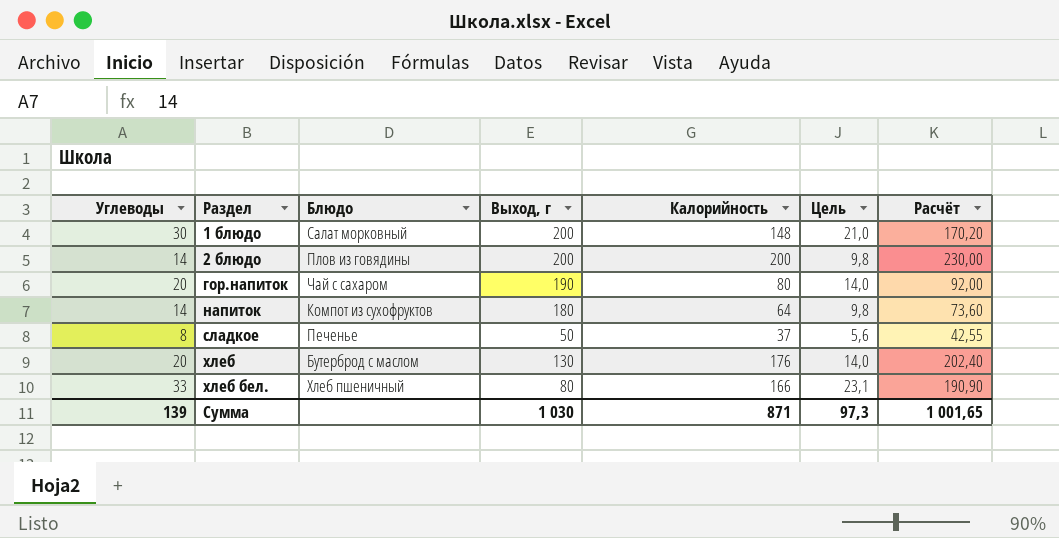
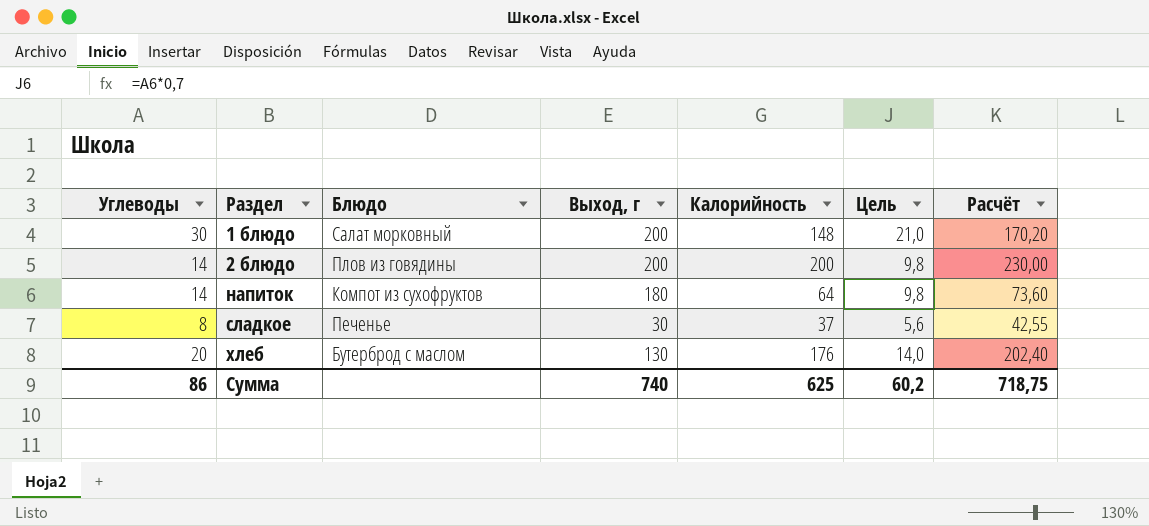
row гор.напиток: 20 | Чай с сахаром | 190 | 80 | 14,0 | 92,00 -> none
row хлеб бел.: 33 | Хлеб пшеничный | 80 | 166 | 23,1 | 190,90 -> none
сладкое | Выход, г: 50 -> 30
Сумма | Углеводы: 139 -> 86
Сумма | Выход, г: 1 030 -> 740
Сумма | Калорийность: 871 -> 625
Сумма | Цель: 97,3 -> 60,2
Сумма | Расчёт: 1 001,65 -> 718,75

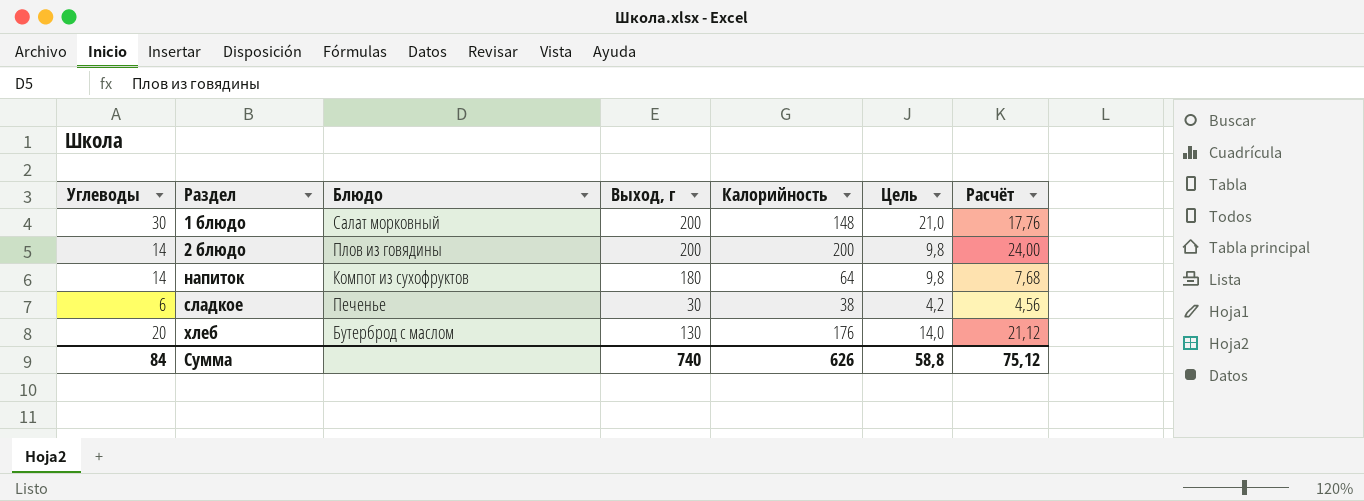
column Расчёт | formula: [Калорийность] * 1,15 -> [Калорийность] * 0,12
сладкое | Углеводы: 8 -> 6
сладкое | Калорийность: 37 -> 38
сладкое | Цель: 5,6 -> 4,2
Сумма | Углеводы: 86 -> 84
Сумма | Калорийность: 625 -> 626
Сумма | Цель: 60,2 -> 58,8
Сумма | Расчёт: 718,75 -> 75,12

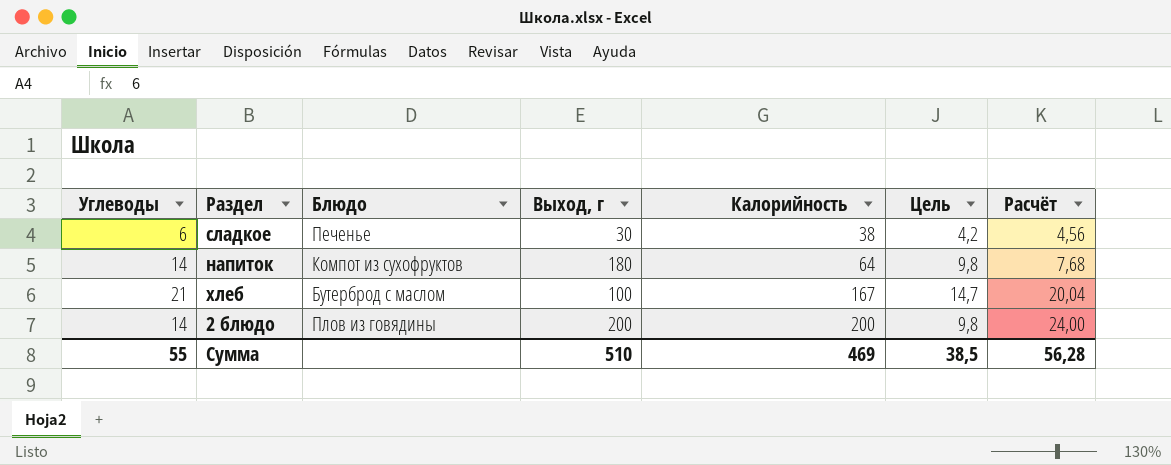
row order: Раздел ascending -> Калорийность ascending
row 1 блюдо: 30 | Салат морковный | 200 | 148 | 21,0 | 17,76 -> none
хлеб | Углеводы: 20 -> 21
хлеб | Выход, г: 130 -> 100
хлеб | Калорийность: 176 -> 167
хлеб | Цель: 14,0 -> 14,7
хлеб | Расчёт: 21,12 -> 20,04
Сумма | Углеводы: 84 -> 55
Сумма | Выход, г: 740 -> 510
Сумма | Калорийность: 626 -> 469
Сумма | Цель: 58,8 -> 38,5
Сумма | Расчёт: 75,12 -> 56,28

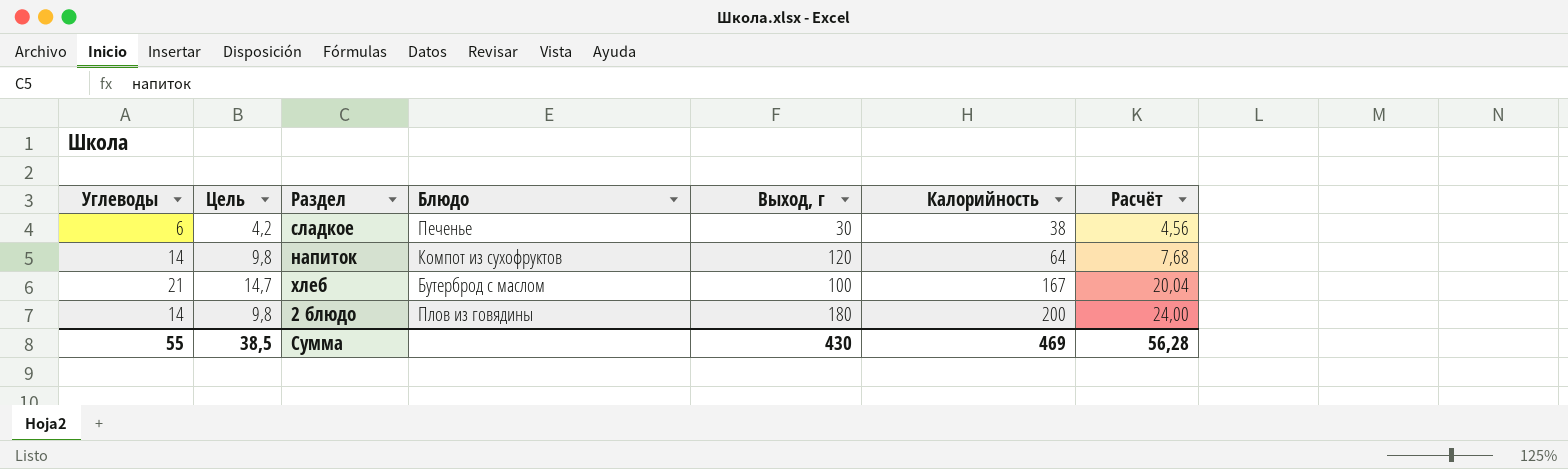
column Цель | position: 6 -> 2
напиток | Выход, г: 180 -> 120
2 блюдо | Выход, г: 200 -> 180
Сумма | Выход, г: 510 -> 430

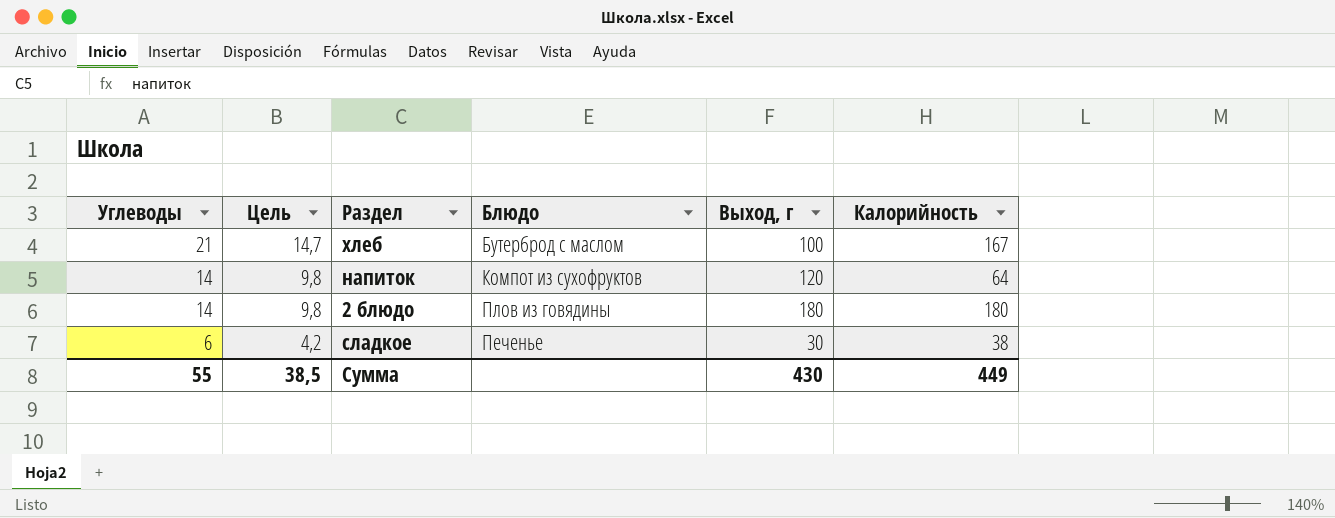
row order: Калорийность ascending -> Углеводы descending
column Расчёт | formula: [Калорийность] * 0,12 -> none
2 блюдо | Калорийность: 200 -> 180
Сумма | Калорийность: 469 -> 449

